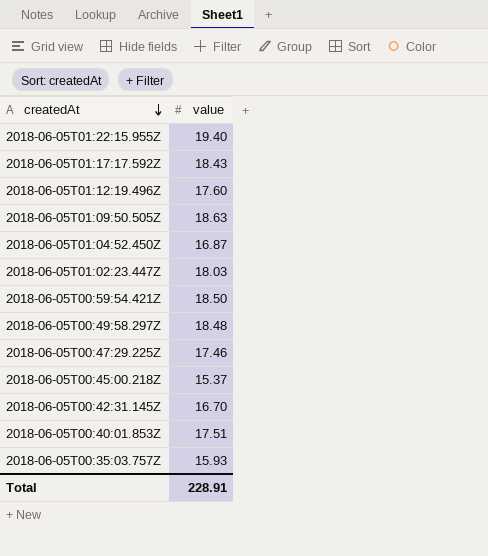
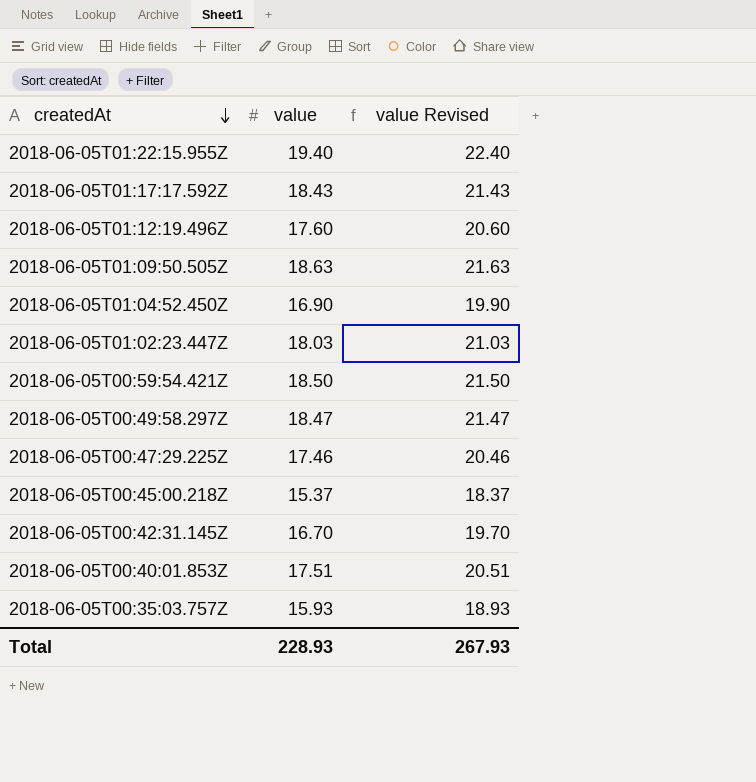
column value Revised | formula: none -> [value] + 3
2018-06-05T01:04:52.450Z | value: 16.87 -> 16.90
2018-06-05T00:49:58.297Z | value: 18.48 -> 18.47
Total | value: 228.91 -> 228.93

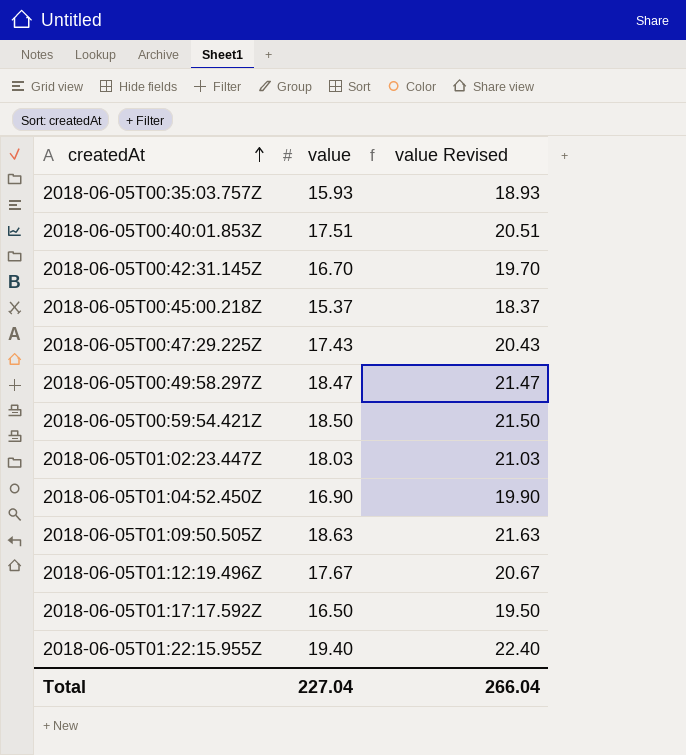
row order: createdAt descending -> createdAt ascending
2018-06-05T00:47:29.225Z | value: 17.46 -> 17.43
2018-06-05T00:47:29.225Z | value Revised: 20.46 -> 20.43
2018-06-05T01:12:19.496Z | value: 17.60 -> 17.67
2018-06-05T01:12:19.496Z | value Revised: 20.60 -> 20.67
2018-06-05T01:17:17.592Z | value: 18.43 -> 16.50
2018-06-05T01:17:17.592Z | value Revised: 21.43 -> 19.50
Total | value: 228.93 -> 227.04
Total | value Revised: 267.93 -> 266.04

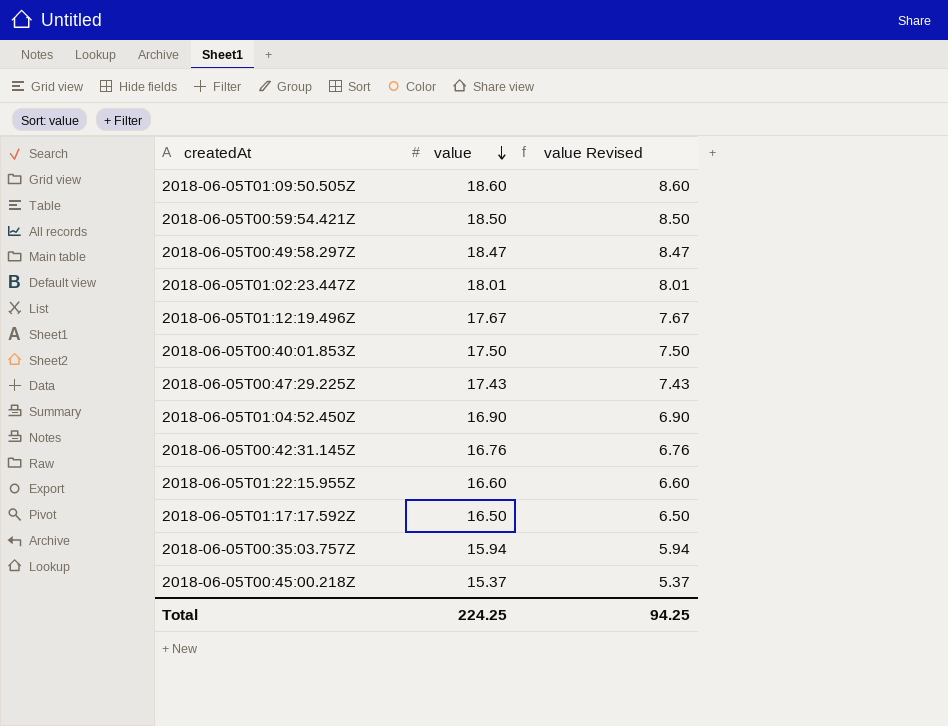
row order: createdAt ascending -> value descending
column value Revised | formula: [value] + 3 -> [value] - 10
2018-06-05T01:09:50.505Z | value: 18.63 -> 18.60
2018-06-05T01:02:23.447Z | value: 18.03 -> 18.01
2018-06-05T00:40:01.853Z | value: 17.51 -> 17.50
2018-06-05T00:42:31.145Z | value: 16.70 -> 16.76
2018-06-05T01:22:15.955Z | value: 19.40 -> 16.60
2018-06-05T00:35:03.757Z | value: 15.93 -> 15.94
Total | value: 227.04 -> 224.25
Total | value Revised: 266.04 -> 94.25

